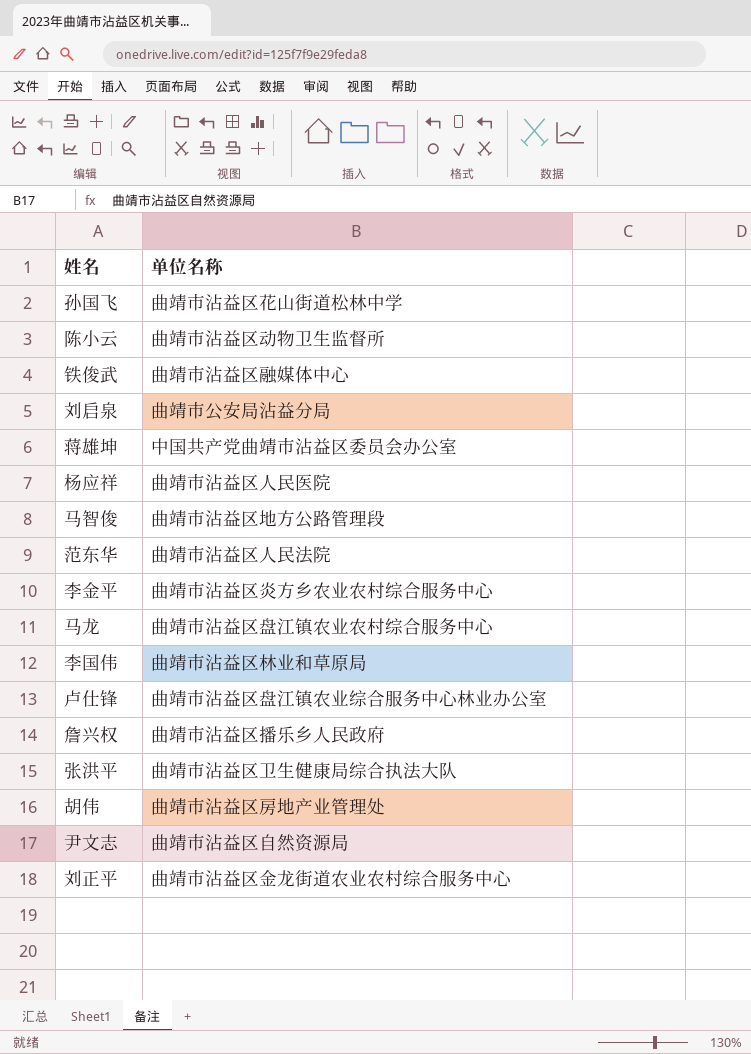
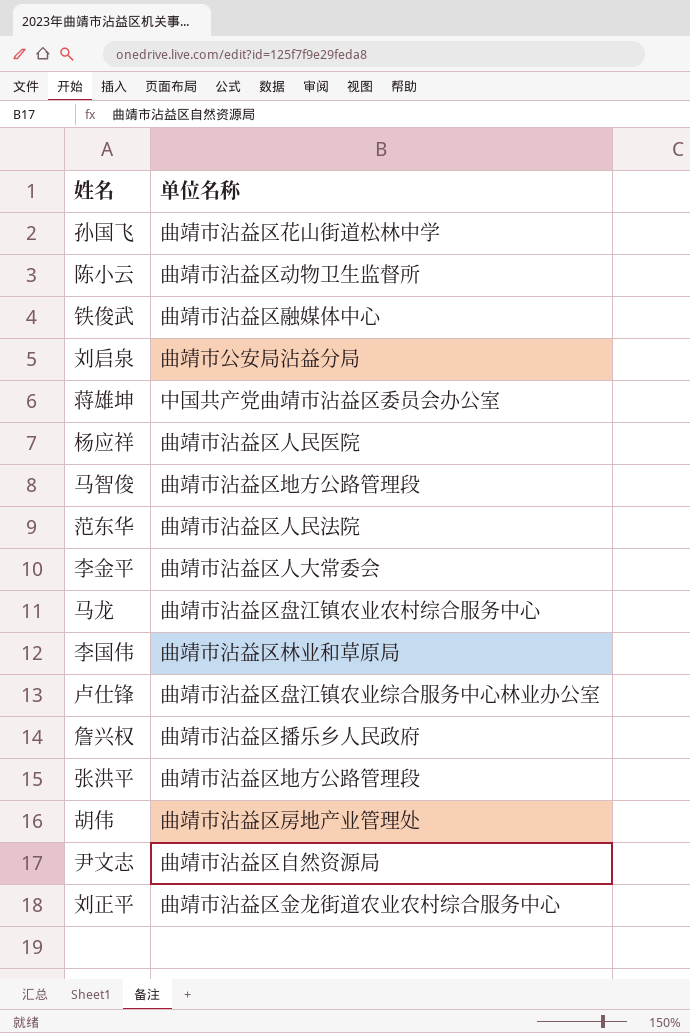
李金平 | 单位名称: 曲靖市沾益区炎方乡农业农村综合服务中心 -> 曲靖市沾益区人大常委会
张洪平 | 单位名称: 曲靖市沾益区卫生健康局综合执法大队 -> 曲靖市沾益区地方公路管理段

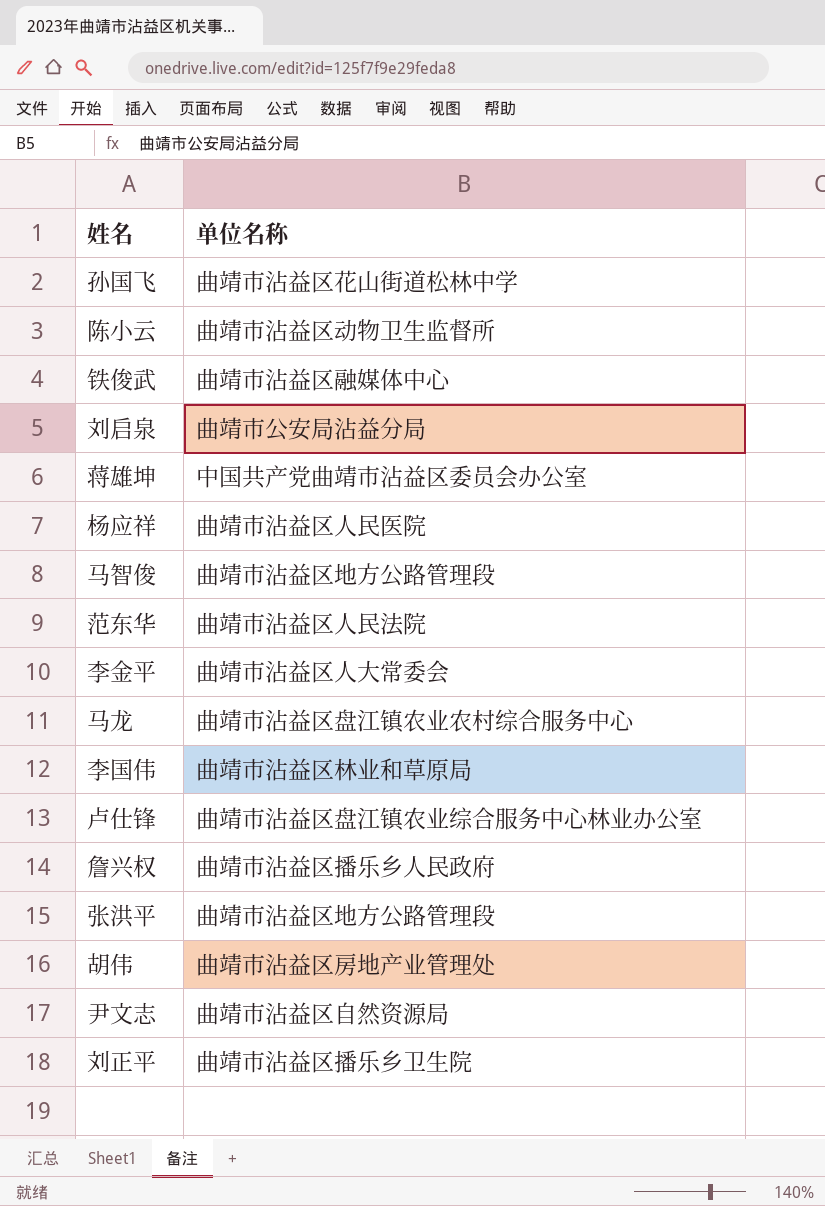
刘正平 | 单位名称: 曲靖市沾益区金龙街道农业农村综合服务中心 -> 曲靖市沾益区播乐乡卫生院

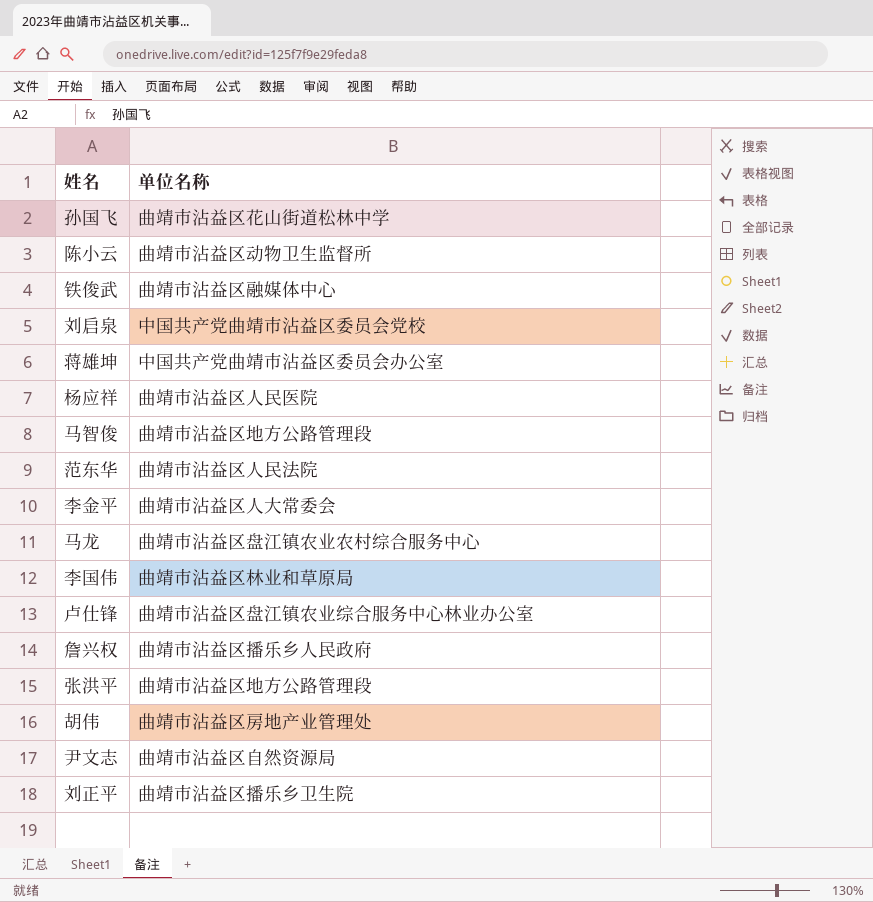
刘启泉 | 单位名称: 曲靖市公安局沾益分局 -> 中国共产党曲靖市沾益区委员会党校

